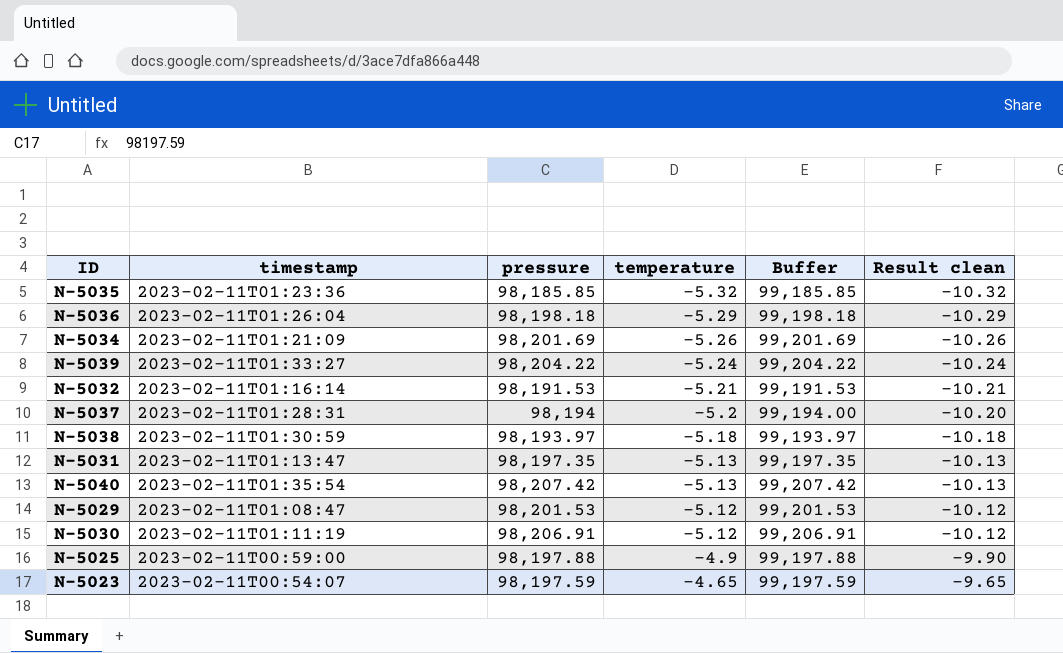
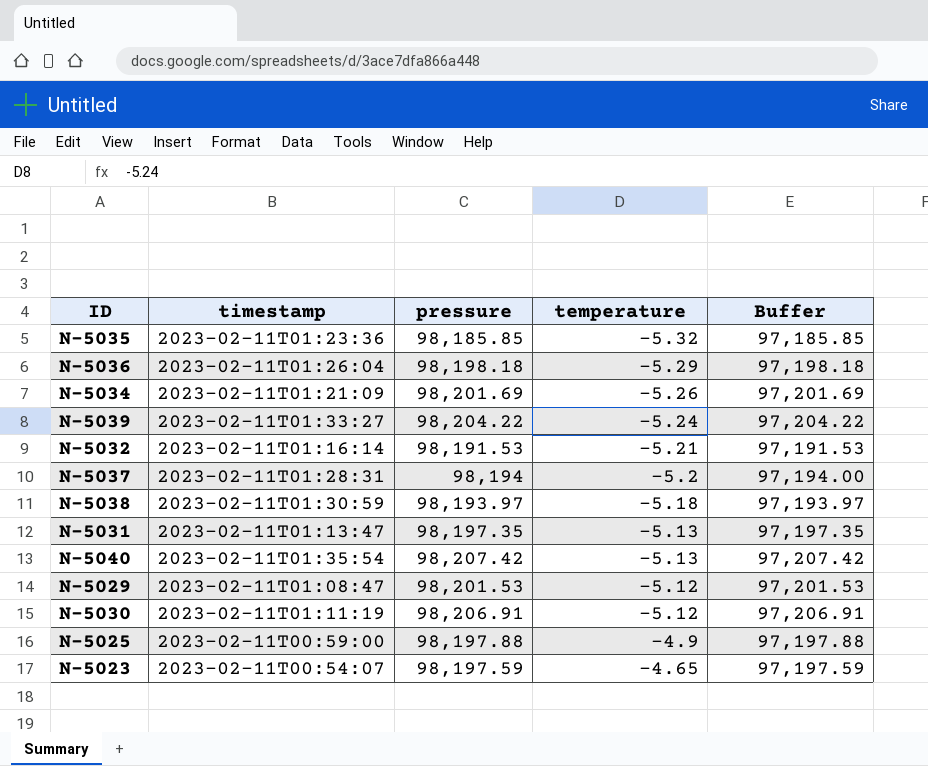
column Result clean | formula: [temperature] - 5 -> none
column Buffer | formula: [pressure] + 1000 -> [pressure] - 1000

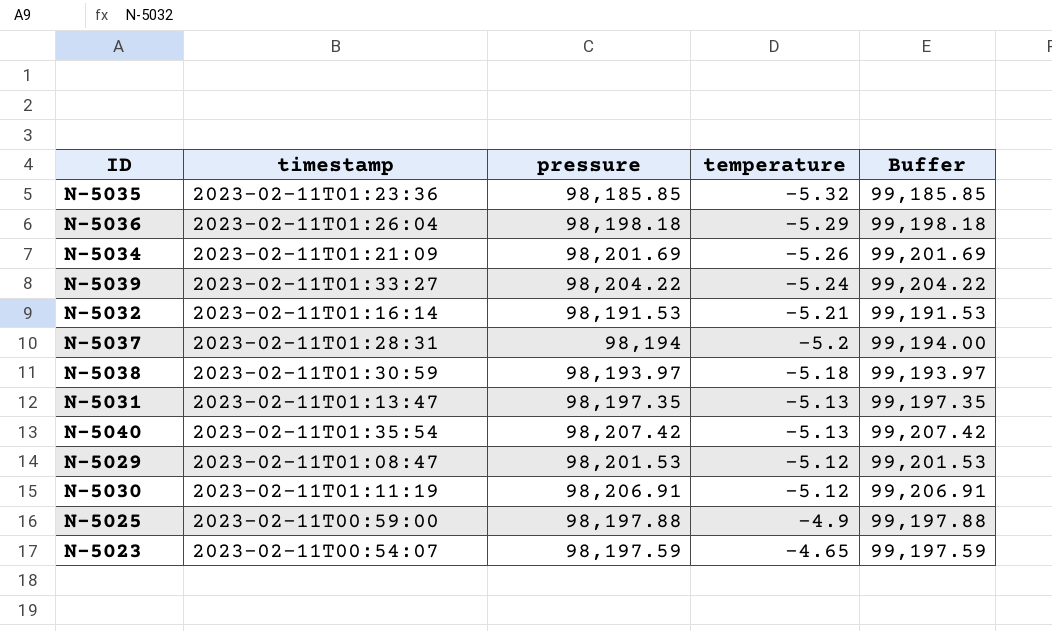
column Buffer | formula: [pressure] - 1000 -> [pressure] + 1000

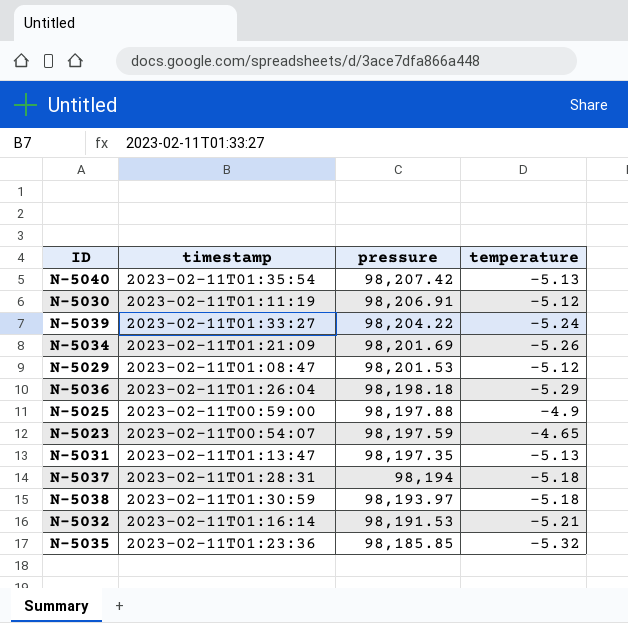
row order: temperature ascending -> pressure descending
column Buffer | formula: [pressure] + 1000 -> none
N-5037 | temperature: -5.2 -> -5.18

